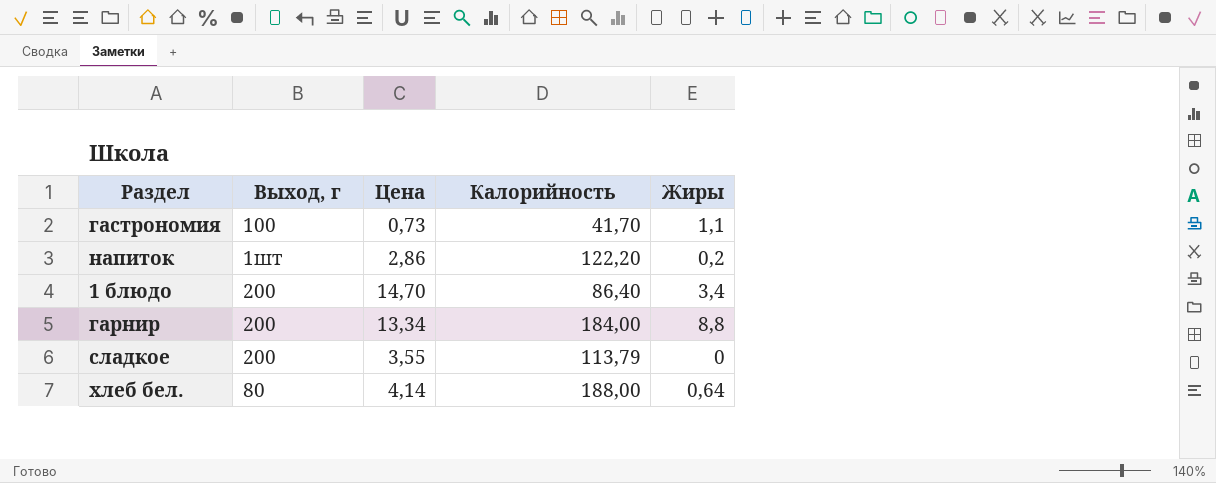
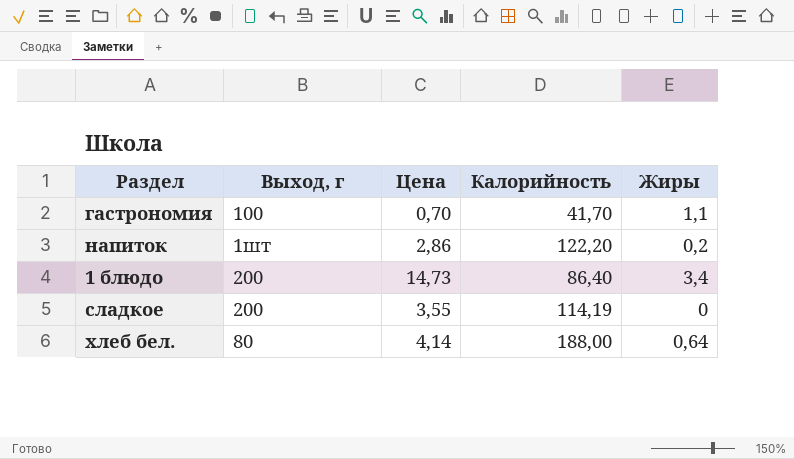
row гарнир: 200 | 13,34 | 184,00 | 8,8 -> none
гастрономия | Цена: 0,73 -> 0,70
1 блюдо | Цена: 14,70 -> 14,73
сладкое | Калорийность: 113,79 -> 114,19

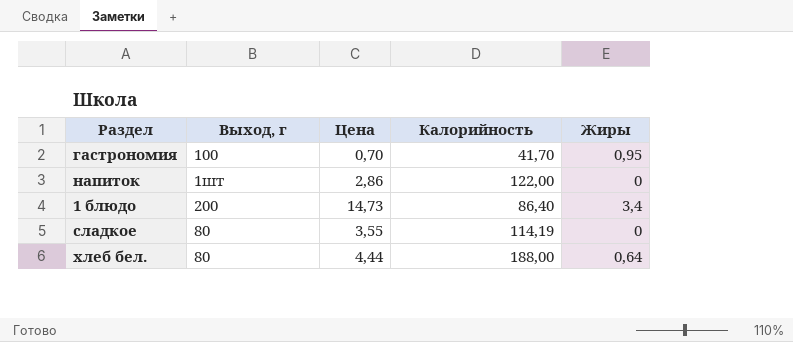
гастрономия | Жиры: 1,1 -> 0,95
напиток | Калорийность: 122,20 -> 122,00
напиток | Жиры: 0,2 -> 0
сладкое | Выход, г: 200 -> 80
хлеб бел. | Цена: 4,14 -> 4,44

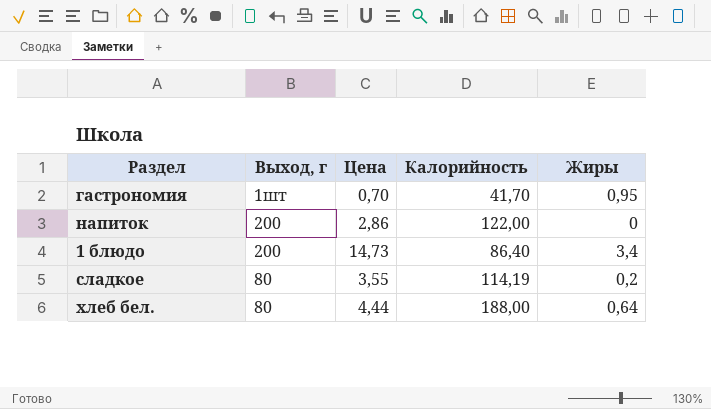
гастрономия | Выход, г: 100 -> 1шт
напиток | Выход, г: 1шт -> 200
сладкое | Жиры: 0 -> 0,2

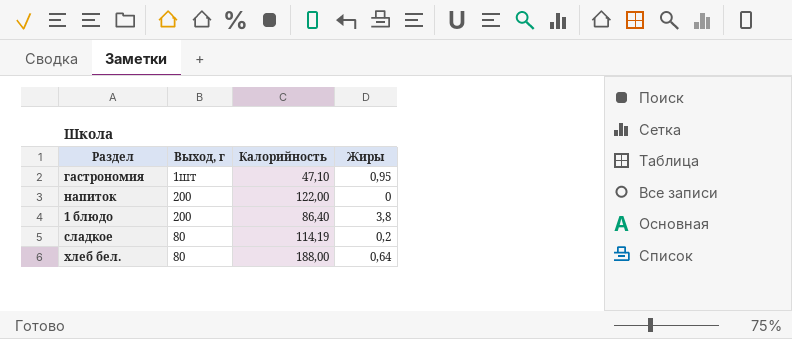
column Цена | position: 3 -> none
гастрономия | Калорийность: 41,70 -> 47,10
1 блюдо | Жиры: 3,4 -> 3,8

